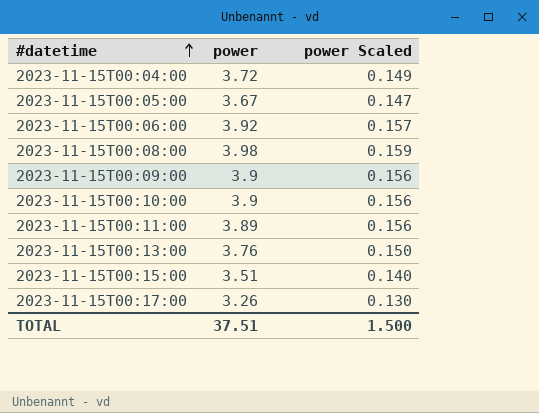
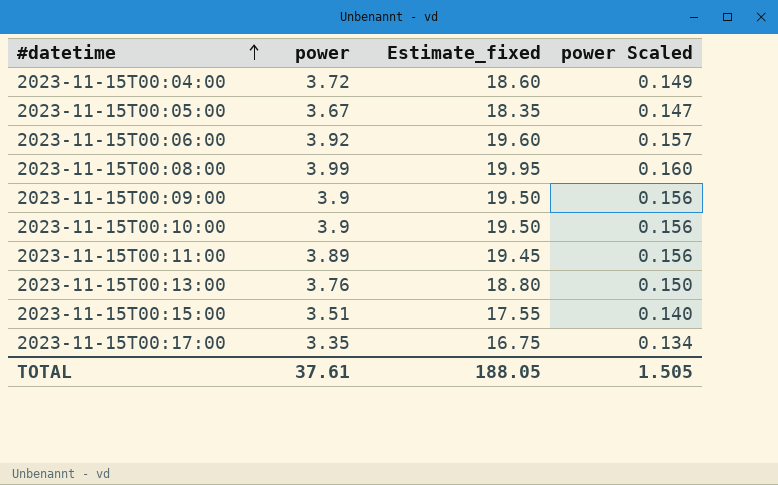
column Estimate_fixed | formula: none -> [power] * 5
2023-11-15T00:08:00 | power: 3.98 -> 3.99
2023-11-15T00:08:00 | power Scaled: 0.159 -> 0.160
2023-11-15T00:17:00 | power: 3.26 -> 3.35
2023-11-15T00:17:00 | power Scaled: 0.130 -> 0.134
TOTAL | power: 37.51 -> 37.61
TOTAL | power Scaled: 1.500 -> 1.505

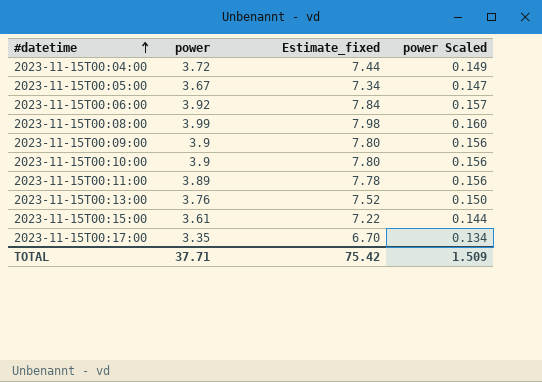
column Estimate_fixed | formula: [power] * 5 -> [power] * 2
2023-11-15T00:15:00 | power: 3.51 -> 3.61
2023-11-15T00:15:00 | power Scaled: 0.140 -> 0.144
TOTAL | power: 37.61 -> 37.71
TOTAL | Estimate_fixed: 188.05 -> 75.42
TOTAL | power Scaled: 1.505 -> 1.509

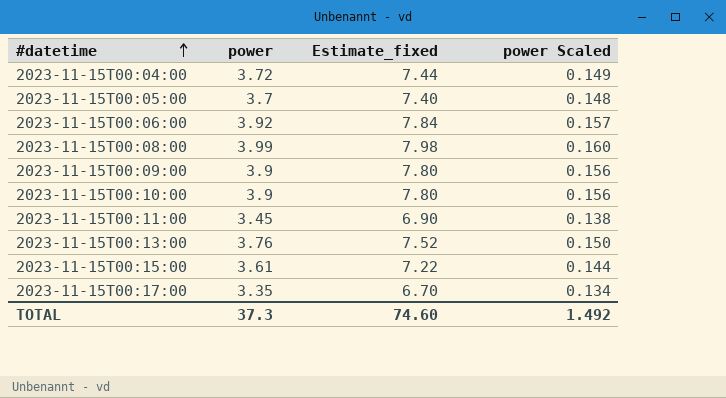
2023-11-15T00:05:00 | power: 3.67 -> 3.7
2023-11-15T00:05:00 | Estimate_fixed: 7.34 -> 7.40
2023-11-15T00:05:00 | power Scaled: 0.147 -> 0.148
2023-11-15T00:11:00 | power: 3.89 -> 3.45
2023-11-15T00:11:00 | Estimate_fixed: 7.78 -> 6.90
2023-11-15T00:11:00 | power Scaled: 0.156 -> 0.138
TOTAL | power: 37.71 -> 37.3
TOTAL | Estimate_fixed: 75.42 -> 74.60
TOTAL | power Scaled: 1.509 -> 1.492

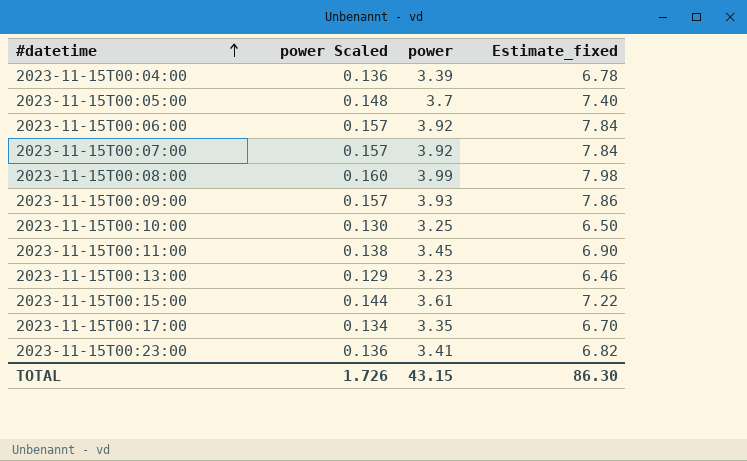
column power Scaled | position: 4 -> 2
2023-11-15T00:04:00 | power Scaled: 0.149 -> 0.136
2023-11-15T00:04:00 | power: 3.72 -> 3.39
2023-11-15T00:04:00 | Estimate_fixed: 7.44 -> 6.78
row 2023-11-15T00:07:00: none -> 0.157 | 3.92 | 7.84
2023-11-15T00:09:00 | power Scaled: 0.156 -> 0.157
2023-11-15T00:09:00 | power: 3.9 -> 3.93
2023-11-15T00:09:00 | Estimate_fixed: 7.80 -> 7.86
2023-11-15T00:10:00 | power Scaled: 0.156 -> 0.130
2023-11-15T00:10:00 | power: 3.9 -> 3.25
2023-11-15T00:10:00 | Estimate_fixed: 7.80 -> 6.50
2023-11-15T00:13:00 | power Scaled: 0.150 -> 0.129
2023-11-15T00:13:00 | power: 3.76 -> 3.23
2023-11-15T00:13:00 | Estimate_fixed: 7.52 -> 6.46
row 2023-11-15T00:23:00: none -> 0.136 | 3.41 | 6.82
TOTAL | power Scaled: 1.492 -> 1.726
TOTAL | power: 37.3 -> 43.15
TOTAL | Estimate_fixed: 74.60 -> 86.30

